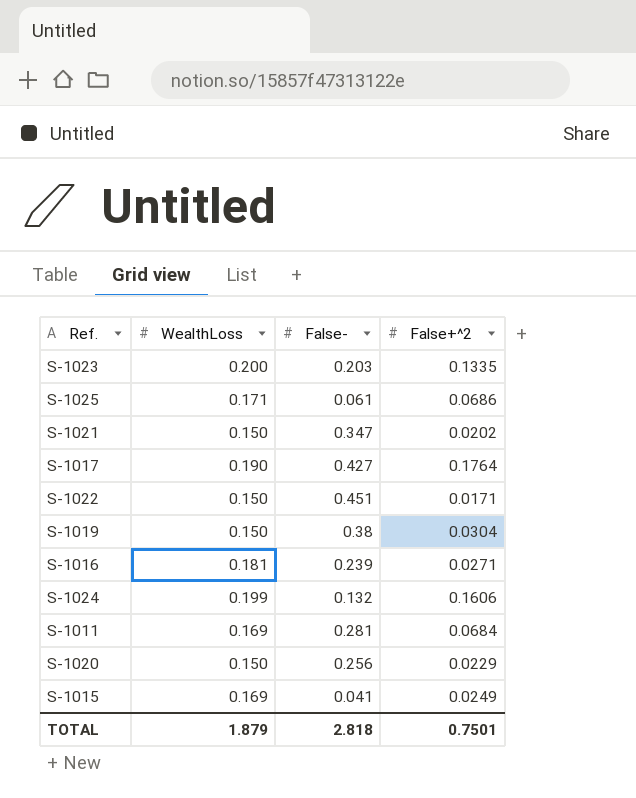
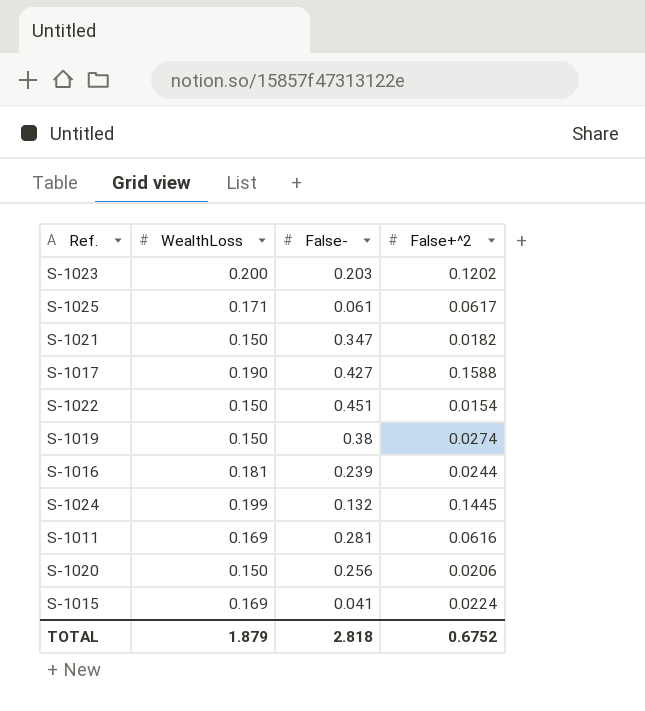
S-1023 | False+^2: 0.1335 -> 0.1202
S-1025 | False+^2: 0.0686 -> 0.0617
S-1021 | False+^2: 0.0202 -> 0.0182
S-1017 | False+^2: 0.1764 -> 0.1588
S-1022 | False+^2: 0.0171 -> 0.0154
S-1019 | False+^2: 0.0304 -> 0.0274
S-1016 | False+^2: 0.0271 -> 0.0244
S-1024 | False+^2: 0.1606 -> 0.1445
S-1011 | False+^2: 0.0684 -> 0.0616
S-1020 | False+^2: 0.0229 -> 0.0206
S-1015 | False+^2: 0.0249 -> 0.0224
TOTAL | False+^2: 0.7501 -> 0.6752

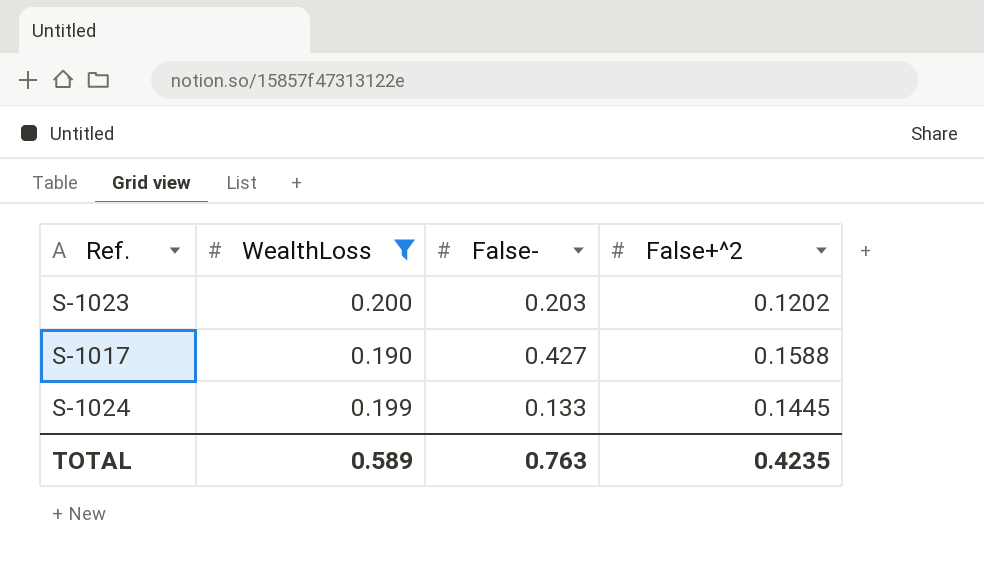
filter: none -> WealthLoss >= 0.190
S-1024 | False-: 0.132 -> 0.133
TOTAL | WealthLoss: 1.879 -> 0.589
TOTAL | False-: 2.818 -> 0.763
TOTAL | False+^2: 0.6752 -> 0.4235

